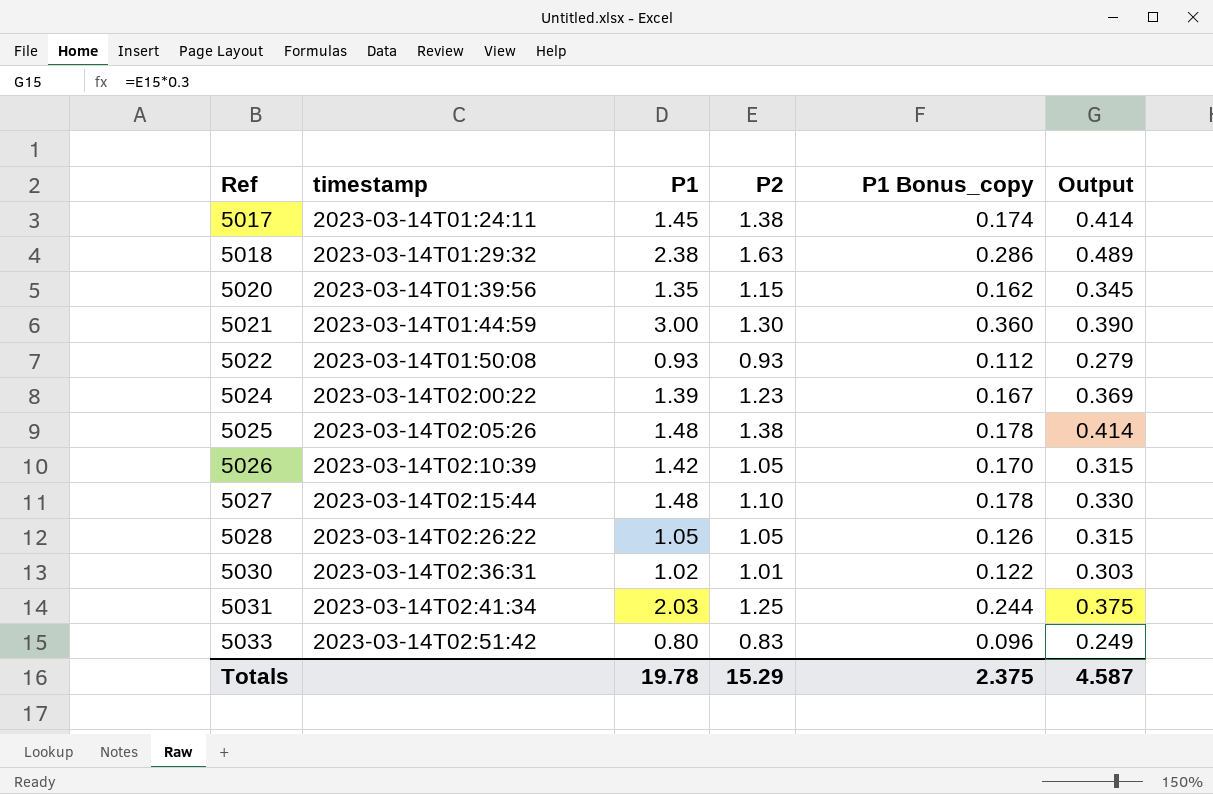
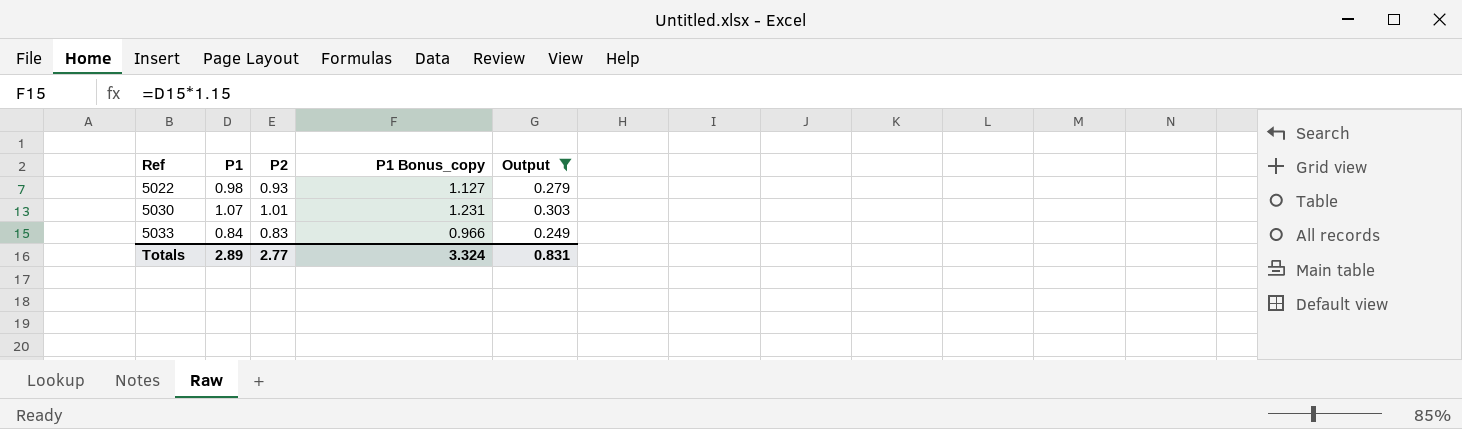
filter: none -> Output <= 0.303
column timestamp | position: 2 -> none
column P1 Bonus_copy | formula: [P1] * 0.12 -> [P1] * 1.15
5022 | P1: 0.93 -> 0.98
5030 | P1: 1.02 -> 1.07
5033 | P1: 0.80 -> 0.84
Totals | P1: 19.78 -> 2.89
Totals | P2: 15.29 -> 2.77
Totals | P1 Bonus_copy: 2.375 -> 3.324
Totals | Output: 4.587 -> 0.831

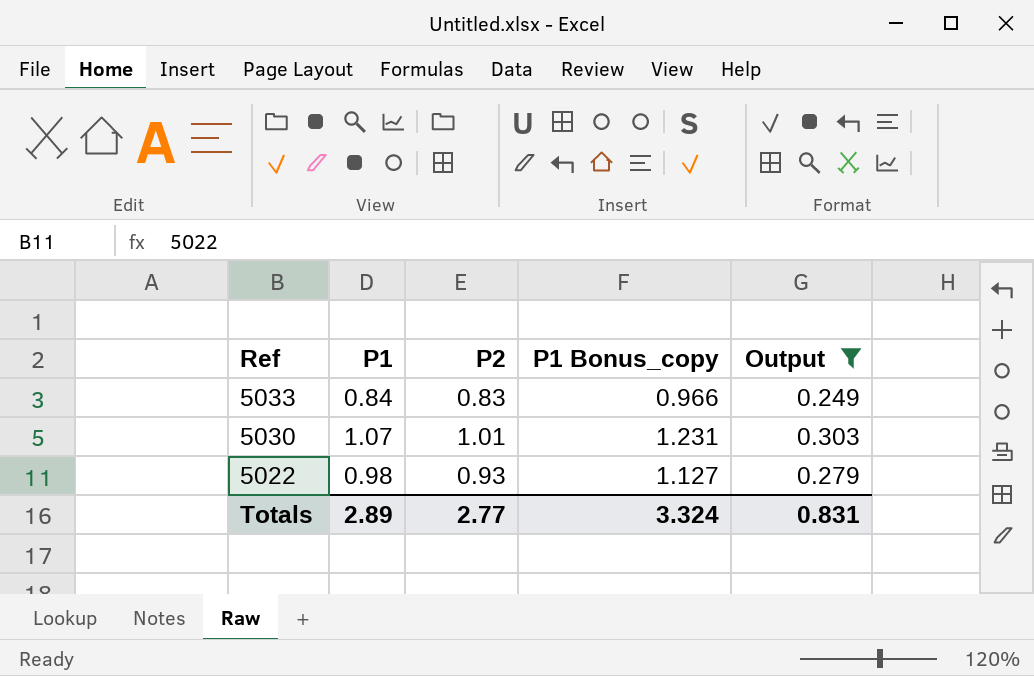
row order: Ref ascending -> Ref descending

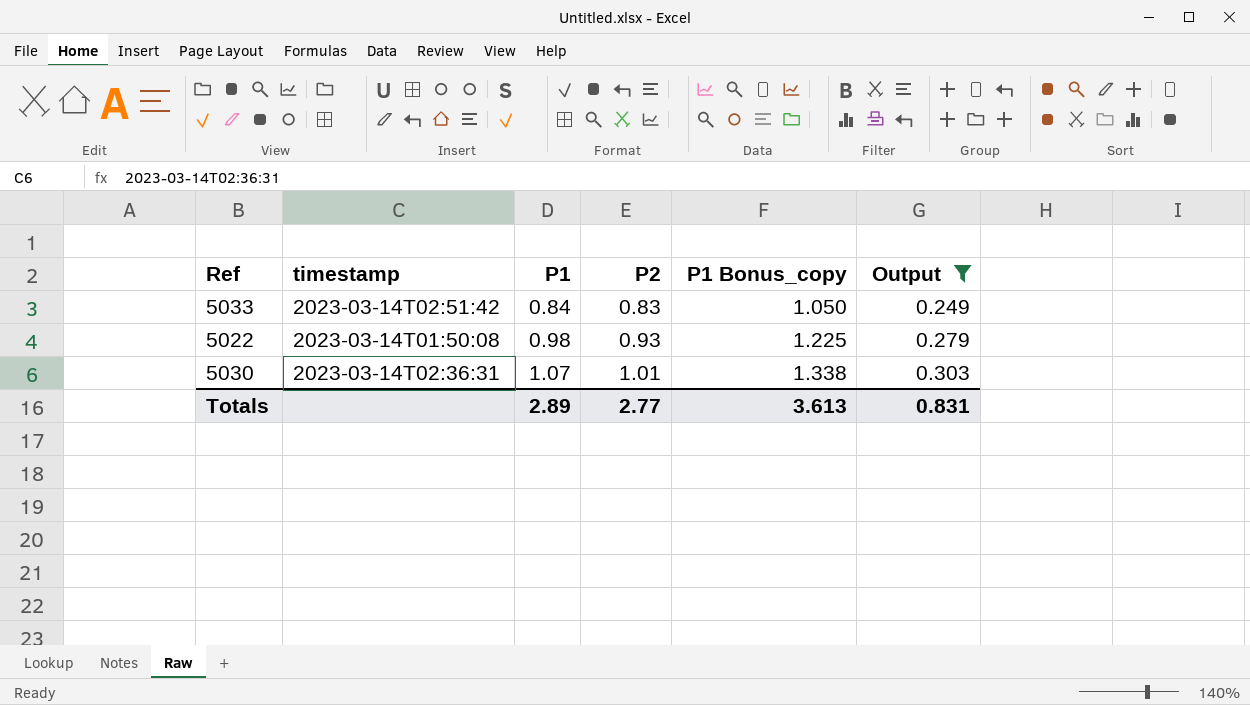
row order: Ref descending -> P1 ascending
column timestamp | position: none -> 2
column P1 Bonus_copy | formula: [P1] * 1.15 -> [P1] * 1.25
Totals | P1 Bonus_copy: 3.324 -> 3.613

